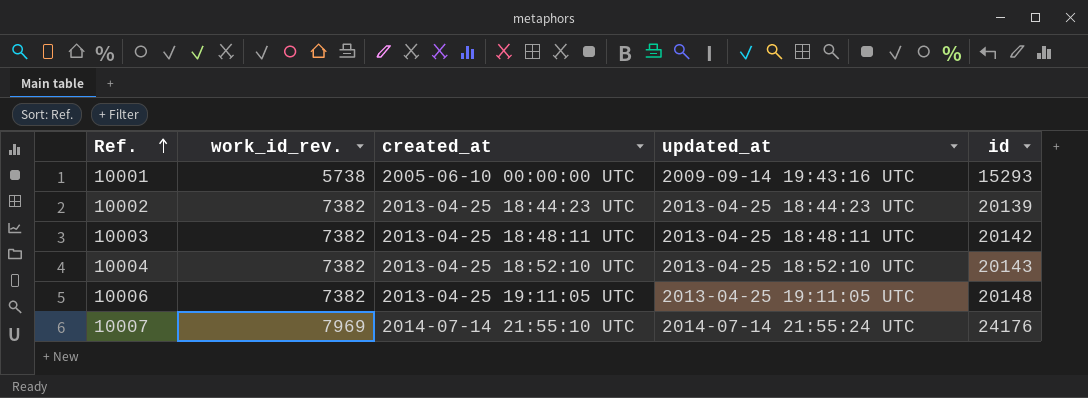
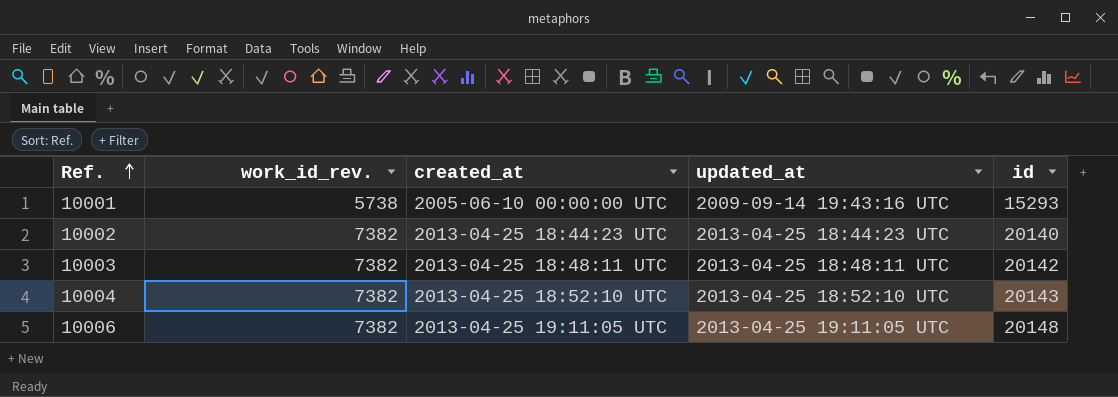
row 10007: 7969 | 2014-07-14 21:55:10 UTC | 2014-07-14 21:55:24 UTC | 24176 -> none
10002 | id: 20139 -> 20140

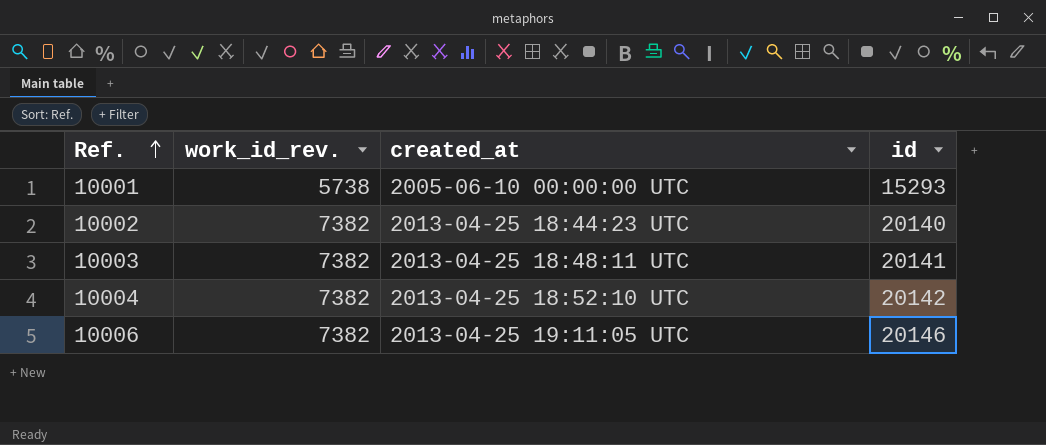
column updated_at | position: 4 -> none
10003 | id: 20142 -> 20141
10004 | id: 20143 -> 20142
10006 | id: 20148 -> 20146

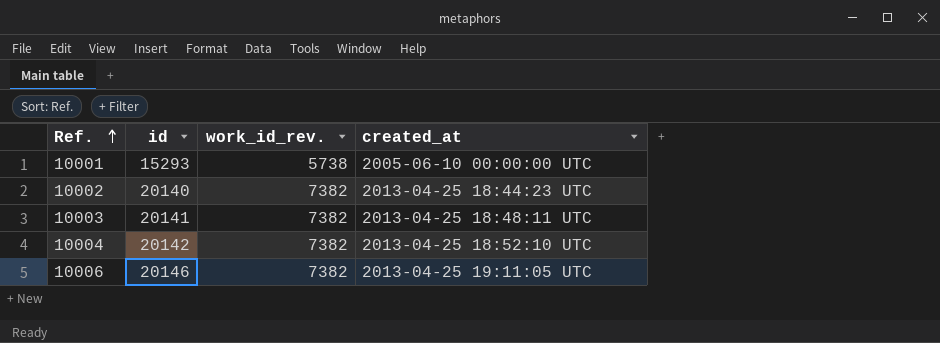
column id | position: 4 -> 2

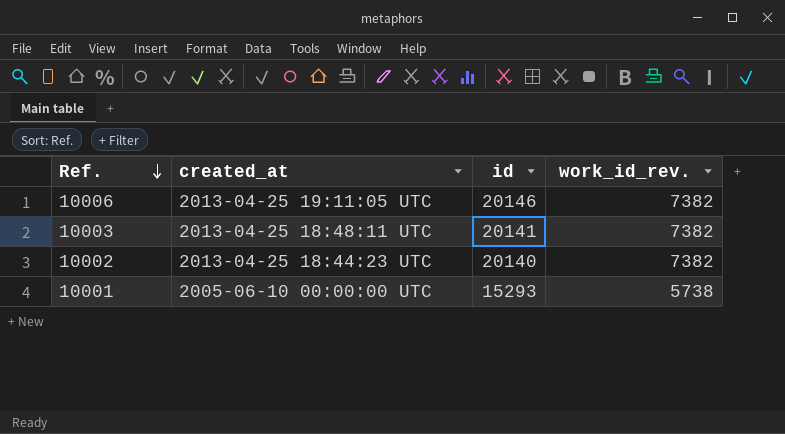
row order: Ref. ascending -> Ref. descending
column created_at | position: 4 -> 2
row 10004: 20142 | 7382 | 2013-04-25 18:52:10 UTC -> none

